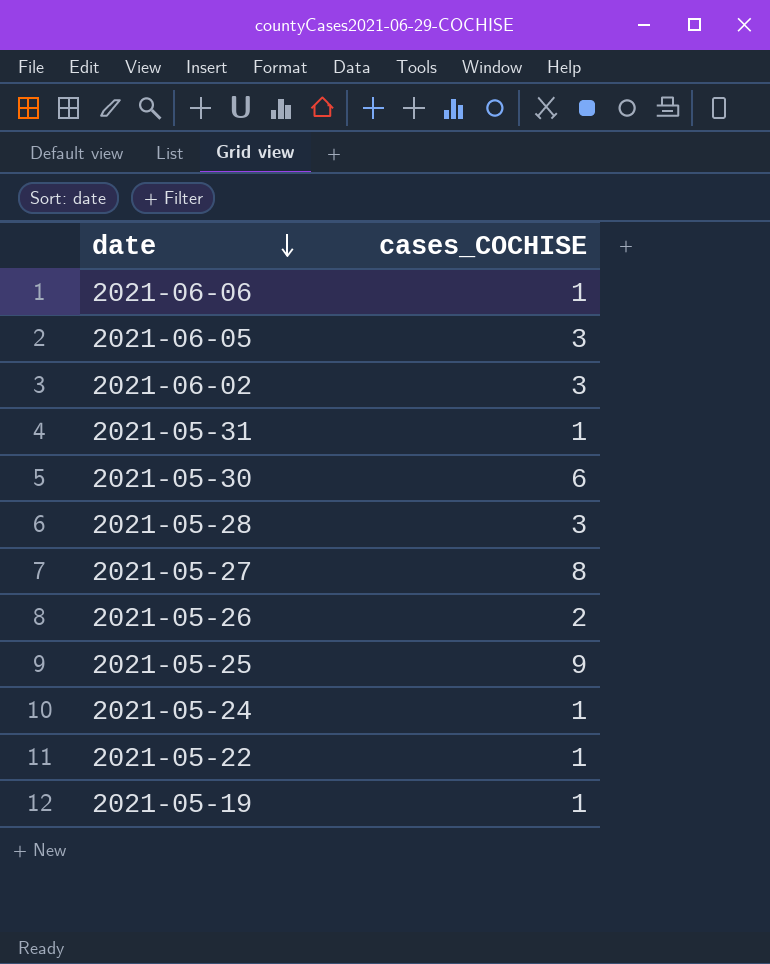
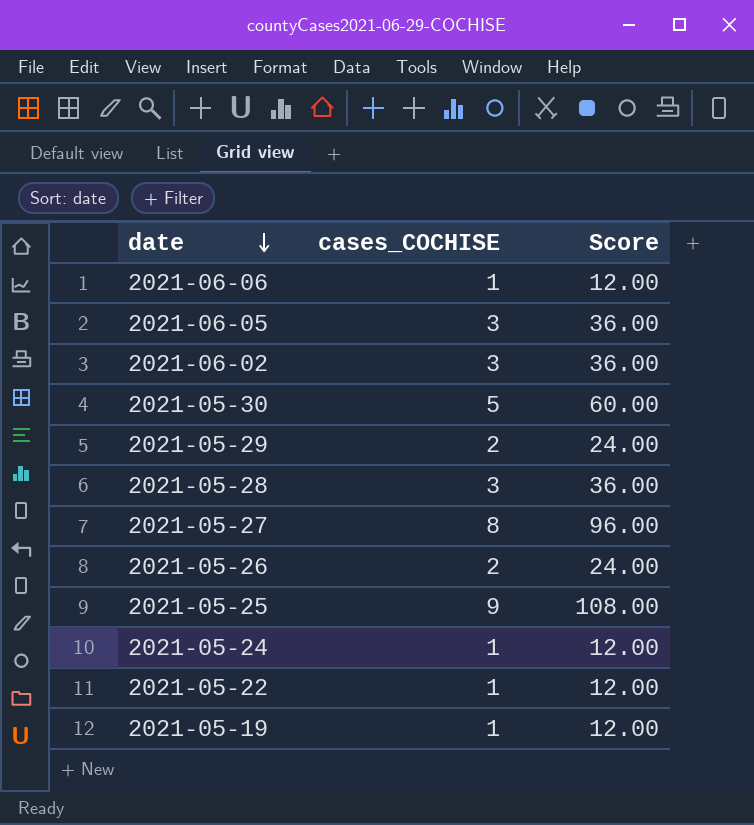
column Score | formula: none -> [cases_COCHISE] * 12
row 2021-05-31: 1 -> none
2021-05-30 | cases_COCHISE: 6 -> 5
row 2021-05-29: none -> 2 | 24.00

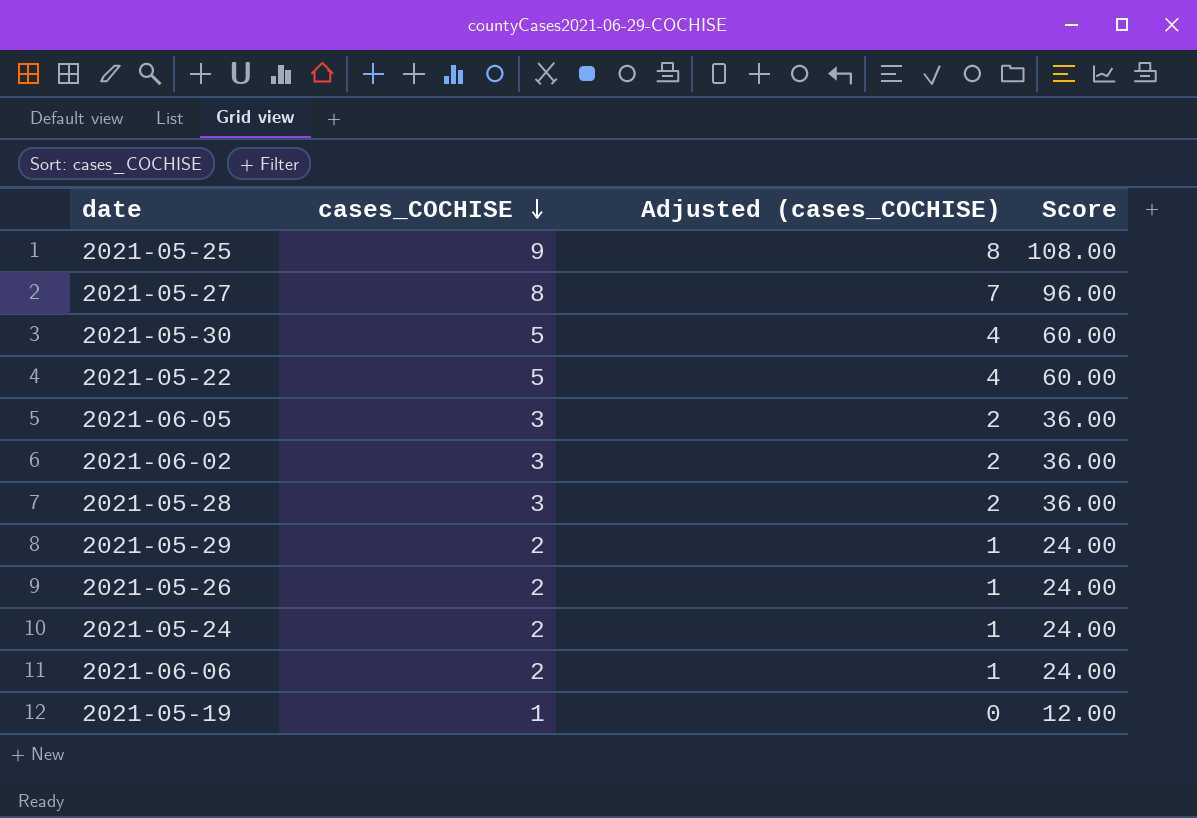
row order: date descending -> cases_COCHISE descending
column Adjusted (cases_COCHISE) | formula: none -> [cases_COCHISE] - 1
2021-05-22 | cases_COCHISE: 1 -> 5
2021-05-22 | Score: 12.00 -> 60.00
2021-05-24 | cases_COCHISE: 1 -> 2
2021-05-24 | Score: 12.00 -> 24.00
2021-06-06 | cases_COCHISE: 1 -> 2
2021-06-06 | Score: 12.00 -> 24.00

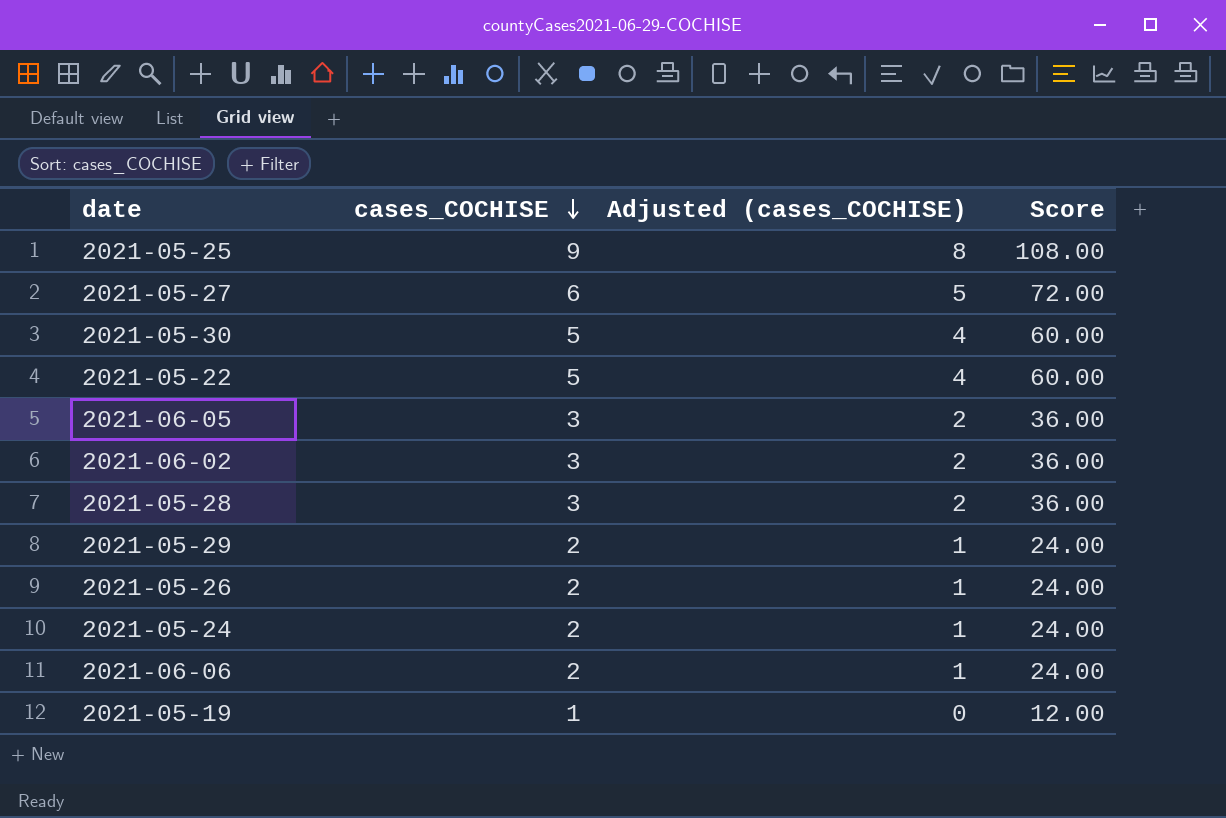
2021-05-27 | cases_COCHISE: 8 -> 6
2021-05-27 | Adjusted (cases_COCHISE): 7 -> 5
2021-05-27 | Score: 96.00 -> 72.00

